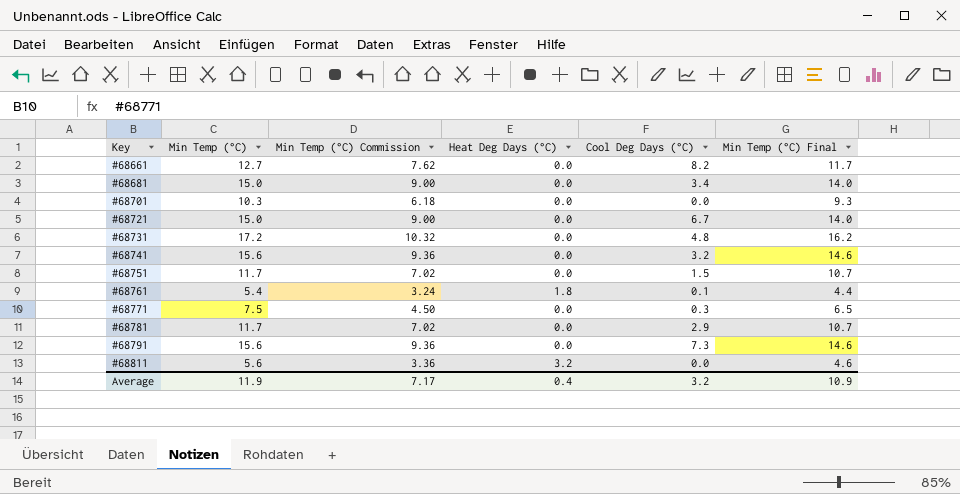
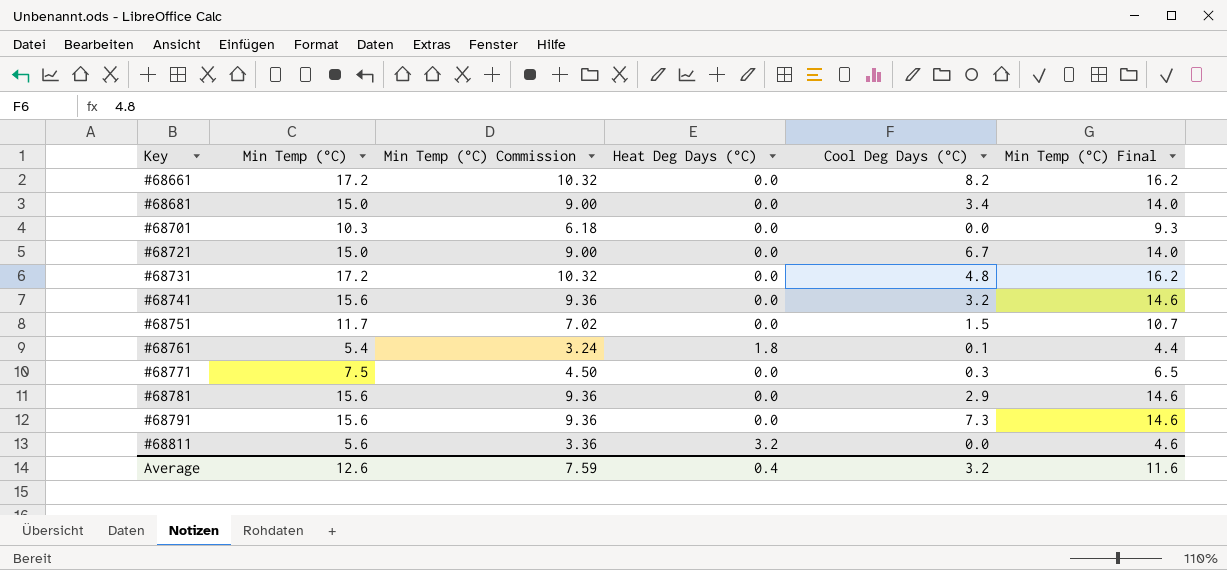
#68661 | Min Temp (°C): 12.7 -> 17.2
#68661 | Min Temp (°C) Commission: 7.62 -> 10.32
#68661 | Min Temp (°C) Final: 11.7 -> 16.2
#68781 | Min Temp (°C): 11.7 -> 15.6
#68781 | Min Temp (°C) Commission: 7.02 -> 9.36
#68781 | Min Temp (°C) Final: 10.7 -> 14.6
Average | Min Temp (°C): 11.9 -> 12.6
Average | Min Temp (°C) Commission: 7.17 -> 7.59
Average | Min Temp (°C) Final: 10.9 -> 11.6

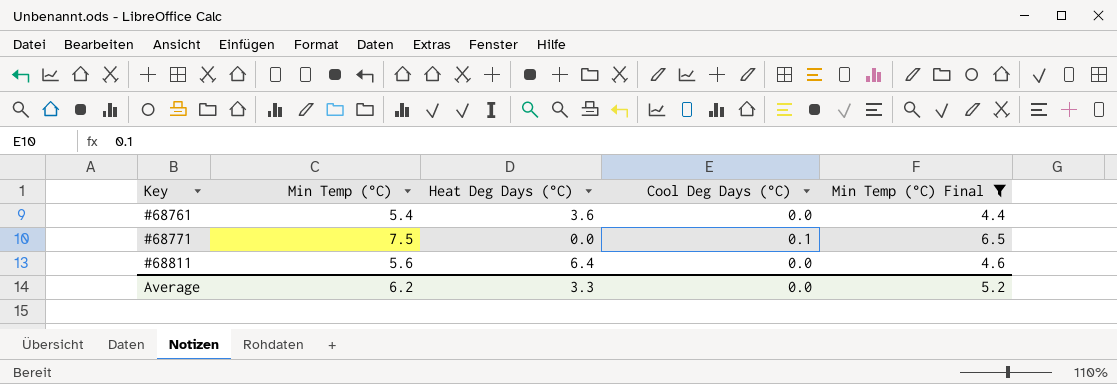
filter: none -> Min Temp (°C) Final <= 6.5
column Min Temp (°C) Commission | formula: [Min Temp (°C)] * 0.6 -> none
#68761 | Heat Deg Days (°C): 1.8 -> 3.6
#68761 | Cool Deg Days (°C): 0.1 -> 0.0
#68771 | Cool Deg Days (°C): 0.3 -> 0.1
#68811 | Heat Deg Days (°C): 3.2 -> 6.4
Average | Min Temp (°C): 12.6 -> 6.2
Average | Heat Deg Days (°C): 0.4 -> 3.3
Average | Cool Deg Days (°C): 3.2 -> 0.0
Average | Min Temp (°C) Final: 11.6 -> 5.2

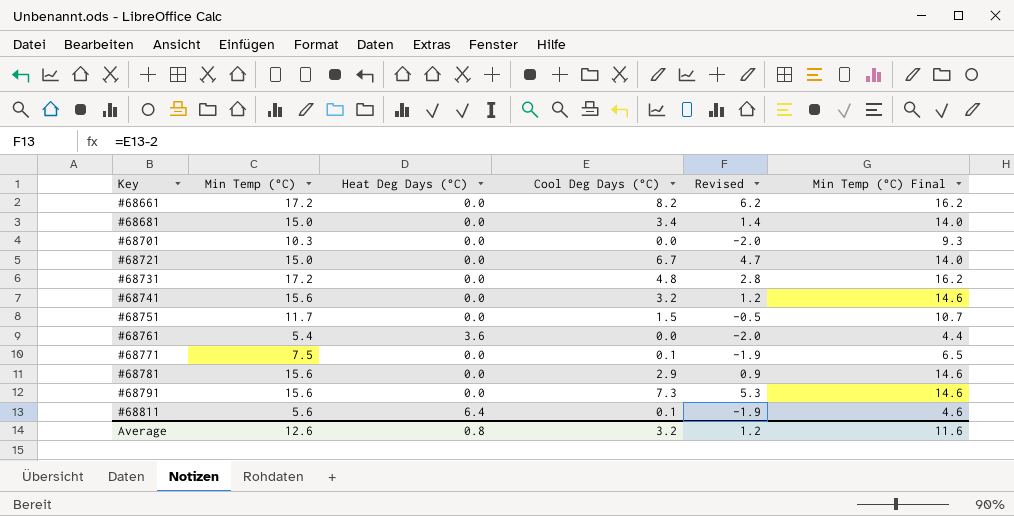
filter: Min Temp (°C) Final <= 6.5 -> none
column Revised | formula: none -> [Cool Deg Days (°C)] - 2
#68811 | Cool Deg Days (°C): 0.0 -> 0.1
Average | Min Temp (°C): 6.2 -> 12.6
Average | Heat Deg Days (°C): 3.3 -> 0.8
Average | Cool Deg Days (°C): 0.0 -> 3.2
Average | Min Temp (°C) Final: 5.2 -> 11.6

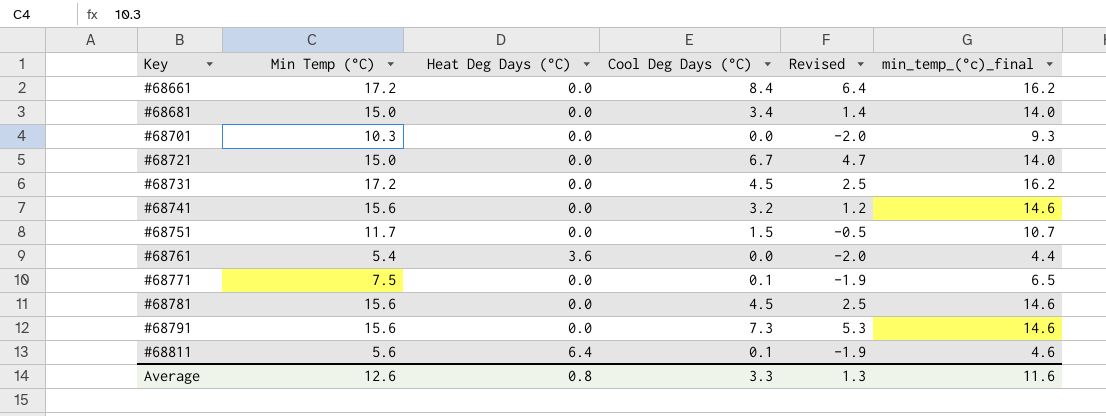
column name: Min Temp (°C) Final -> min_temp_(°c)_final
#68661 | Cool Deg Days (°C): 8.2 -> 8.4
#68661 | Revised: 6.2 -> 6.4
#68731 | Cool Deg Days (°C): 4.8 -> 4.5
#68731 | Revised: 2.8 -> 2.5
#68781 | Cool Deg Days (°C): 2.9 -> 4.5
#68781 | Revised: 0.9 -> 2.5
Average | Cool Deg Days (°C): 3.2 -> 3.3
Average | Revised: 1.2 -> 1.3

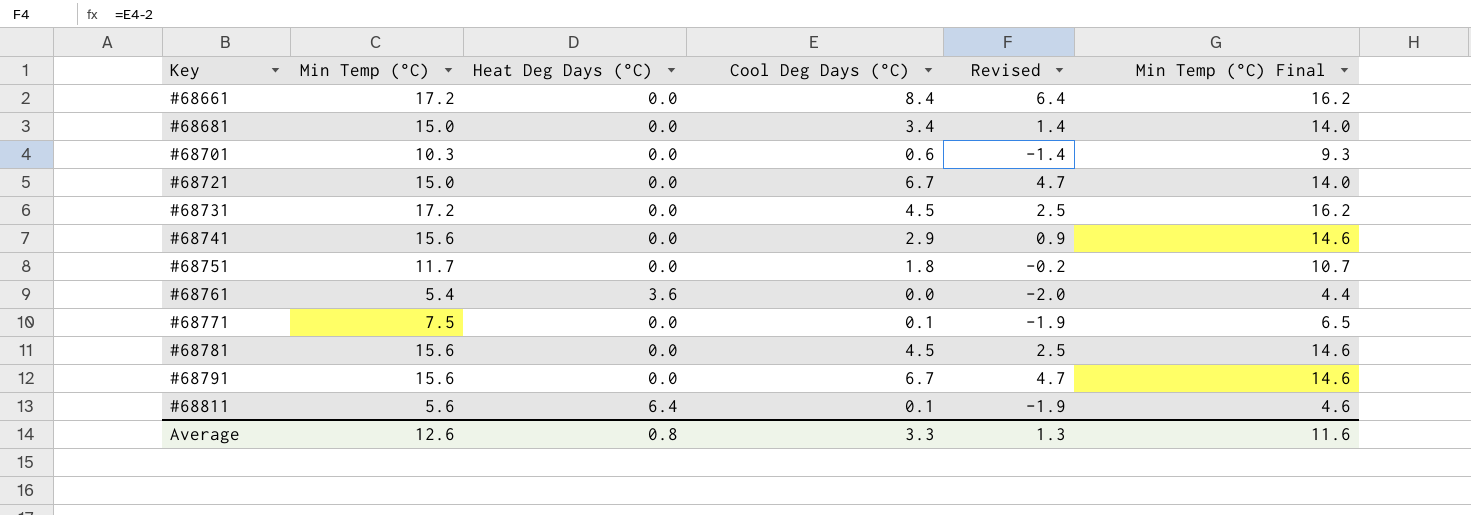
column name: min_temp_(°c)_final -> Min Temp (°C) Final
#68701 | Cool Deg Days (°C): 0.0 -> 0.6
#68701 | Revised: -2.0 -> -1.4
#68741 | Cool Deg Days (°C): 3.2 -> 2.9
#68741 | Revised: 1.2 -> 0.9
#68751 | Cool Deg Days (°C): 1.5 -> 1.8
#68751 | Revised: -0.5 -> -0.2
#68791 | Cool Deg Days (°C): 7.3 -> 6.7
#68791 | Revised: 5.3 -> 4.7

